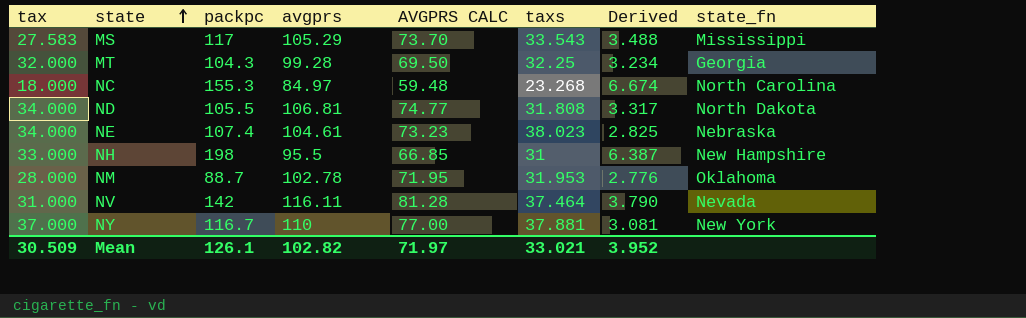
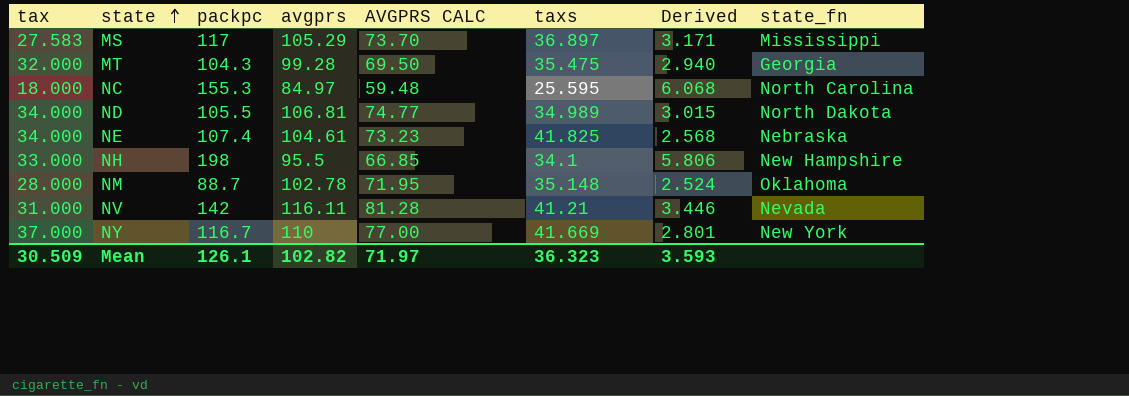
MS | taxs: 33.543 -> 36.897
MS | Derived: 3.488 -> 3.171
MT | taxs: 32.25 -> 35.475
MT | Derived: 3.234 -> 2.940
NC | taxs: 23.268 -> 25.595
NC | Derived: 6.674 -> 6.068
ND | taxs: 31.808 -> 34.989
ND | Derived: 3.317 -> 3.015
NE | taxs: 38.023 -> 41.825
NE | Derived: 2.825 -> 2.568
NH | taxs: 31 -> 34.1
NH | Derived: 6.387 -> 5.806
NM | taxs: 31.953 -> 35.148
NM | Derived: 2.776 -> 2.524
NV | taxs: 37.464 -> 41.21
NV | Derived: 3.790 -> 3.446
NY | taxs: 37.881 -> 41.669
NY | Derived: 3.081 -> 2.801
Mean | taxs: 33.021 -> 36.323
Mean | Derived: 3.952 -> 3.593

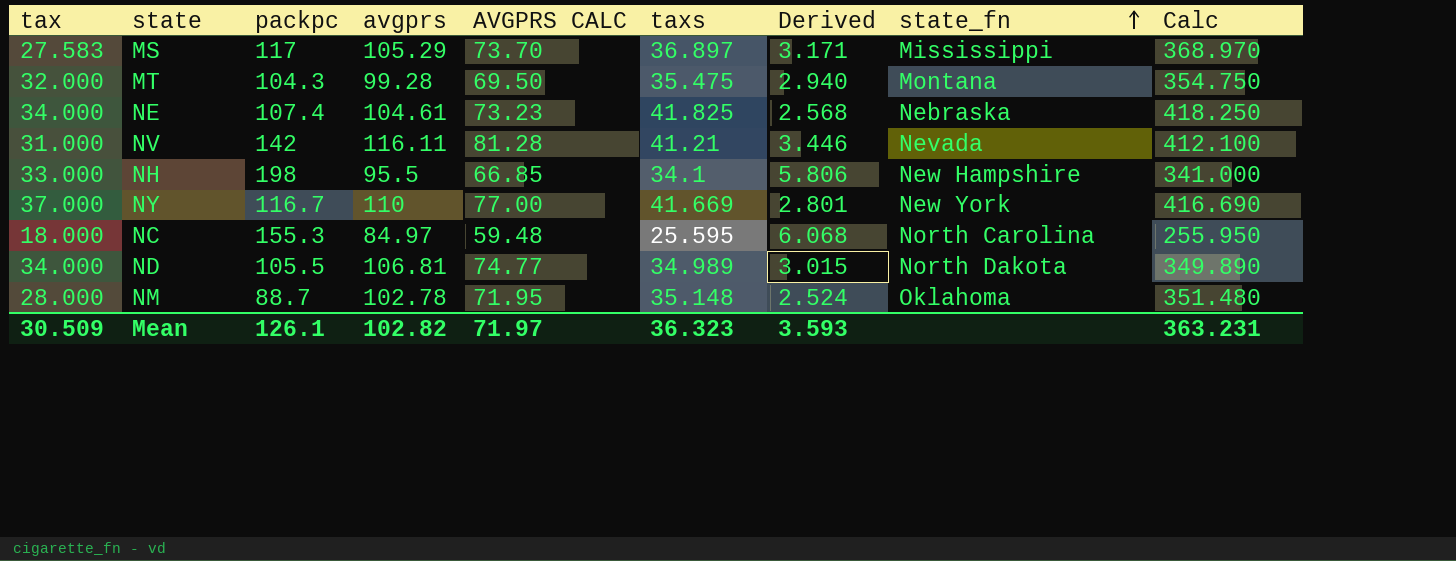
row order: state ascending -> state_fn ascending
column Calc | formula: none -> [taxs] * 10
MT | state_fn: Georgia -> Montana

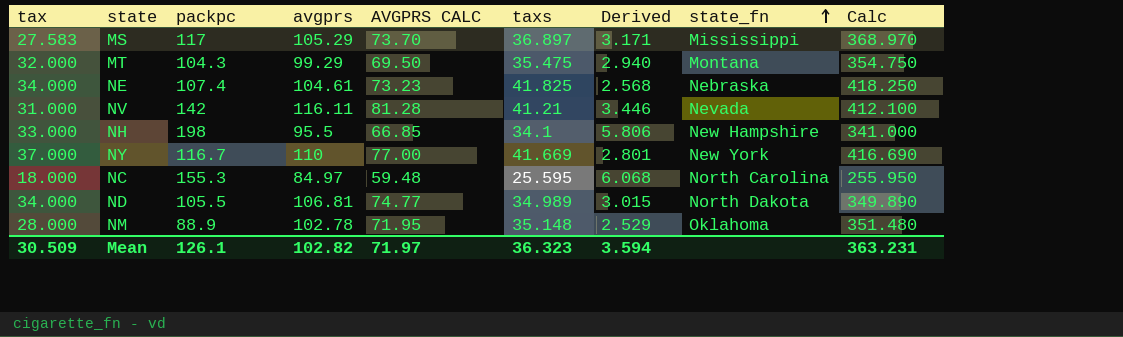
MT | avgprs: 99.28 -> 99.29
NM | packpc: 88.7 -> 88.9
NM | Derived: 2.524 -> 2.529
Mean | Derived: 3.593 -> 3.594

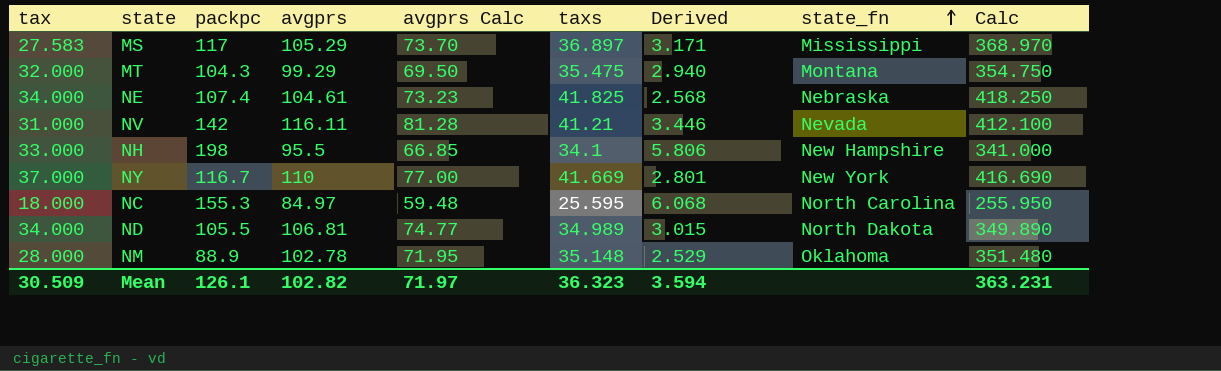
column name: AVGPRS CALC -> avgprs Calc

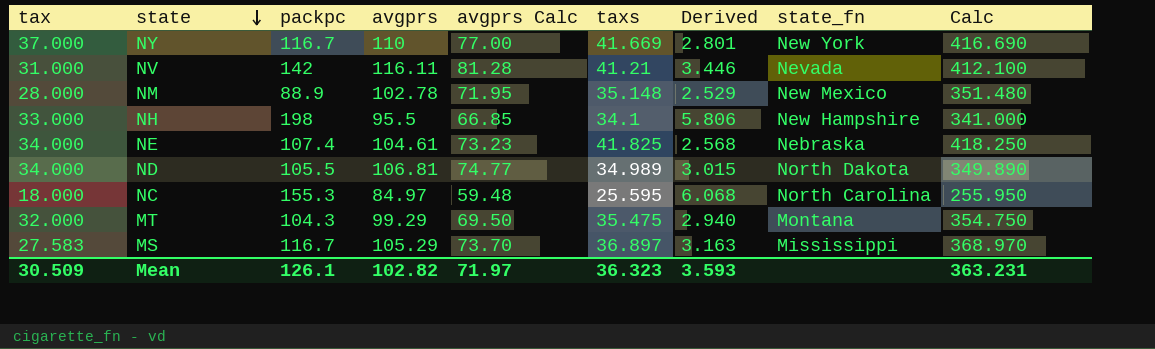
row order: state_fn ascending -> state descending
NM | state_fn: Oklahoma -> New Mexico
MS | packpc: 117 -> 116.7
MS | Derived: 3.171 -> 3.163
Mean | Derived: 3.594 -> 3.593

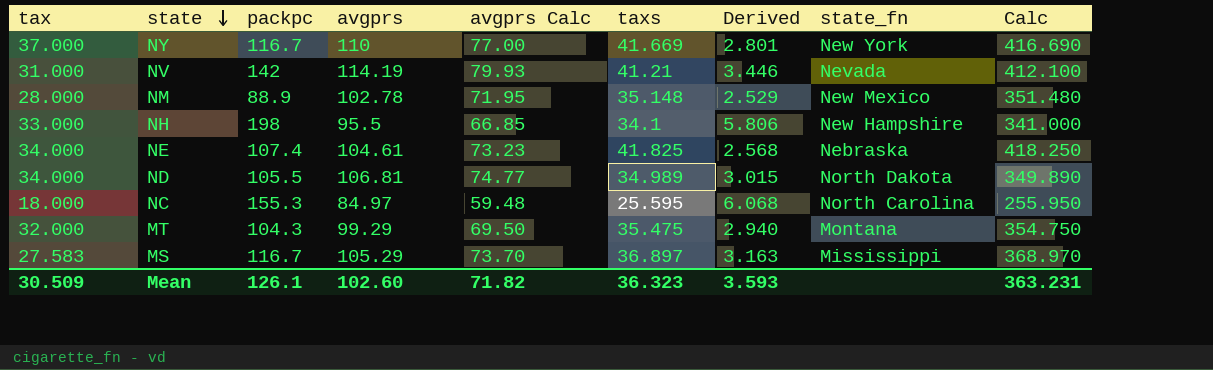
NV | avgprs: 116.11 -> 114.19
NV | avgprs Calc: 81.28 -> 79.93
Mean | avgprs: 102.82 -> 102.60
Mean | avgprs Calc: 71.97 -> 71.82

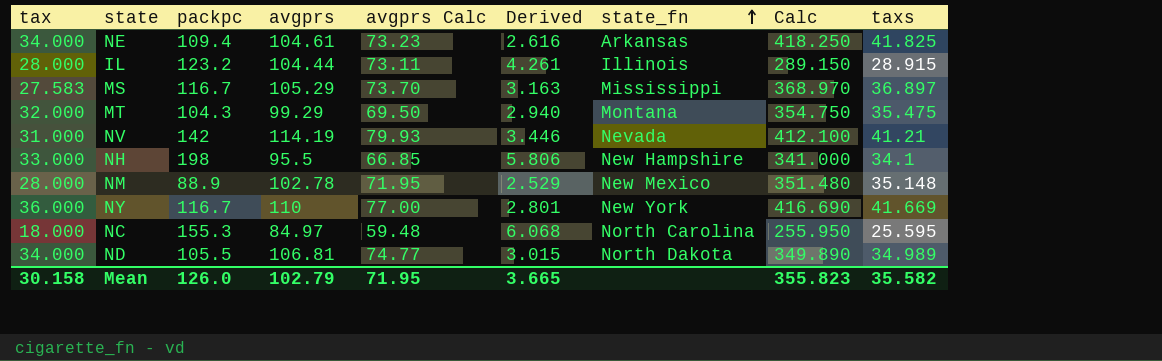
row order: state descending -> state_fn ascending
column taxs | position: 6 -> 9
NE | packpc: 107.4 -> 109.4
NE | Derived: 2.568 -> 2.616
NE | state_fn: Nebraska -> Arkansas
row IL: none -> 28.000 | 123.2 | 104.44 | 73.11 | 4.261 | Illinois | 289.150 | 28.915
NY | tax: 37.000 -> 36.000
Mean | tax: 30.509 -> 30.158
Mean | packpc: 126.1 -> 126.0
Mean | avgprs: 102.60 -> 102.79
Mean | avgprs Calc: 71.82 -> 71.95
Mean | Derived: 3.593 -> 3.665
Mean | Calc: 363.231 -> 355.823
Mean | taxs: 36.323 -> 35.582

